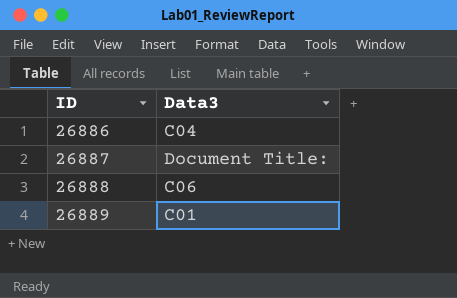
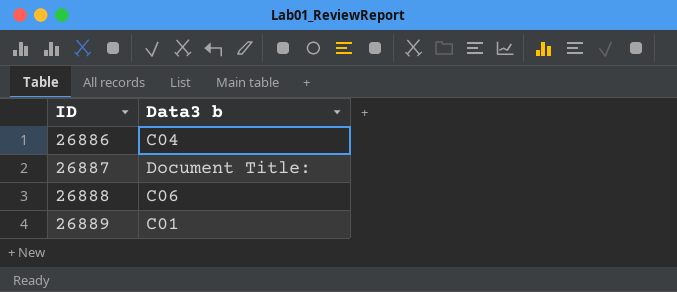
column name: Data3 -> Data3 b

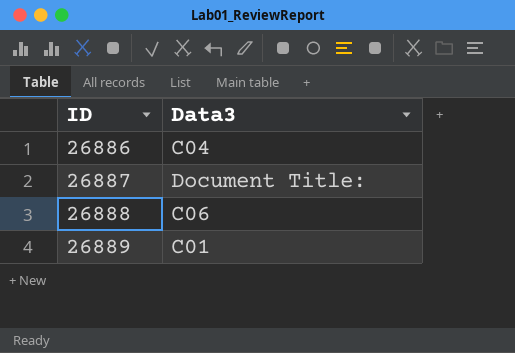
column name: Data3 b -> Data3

